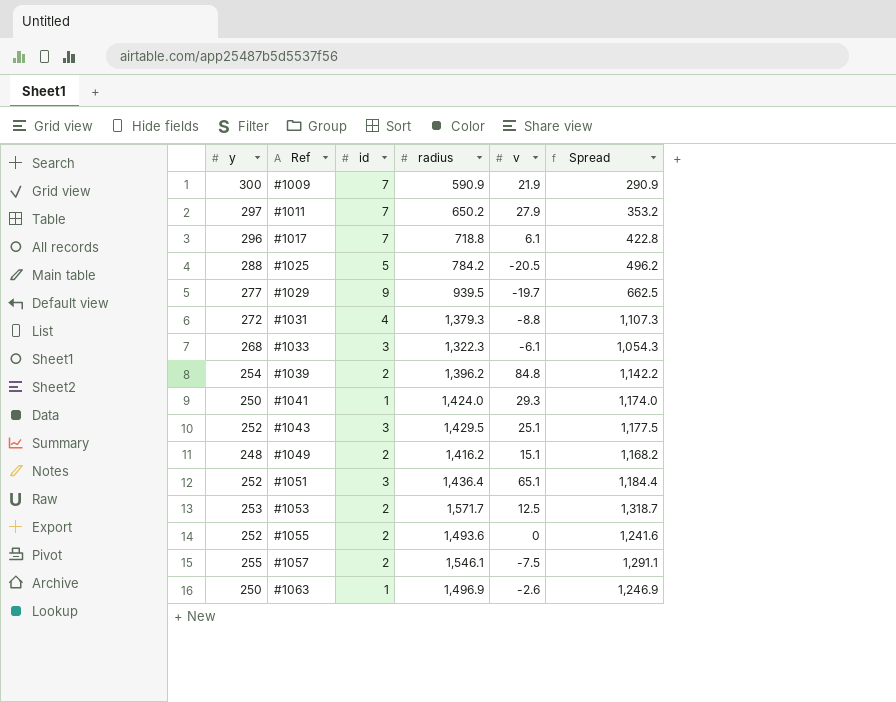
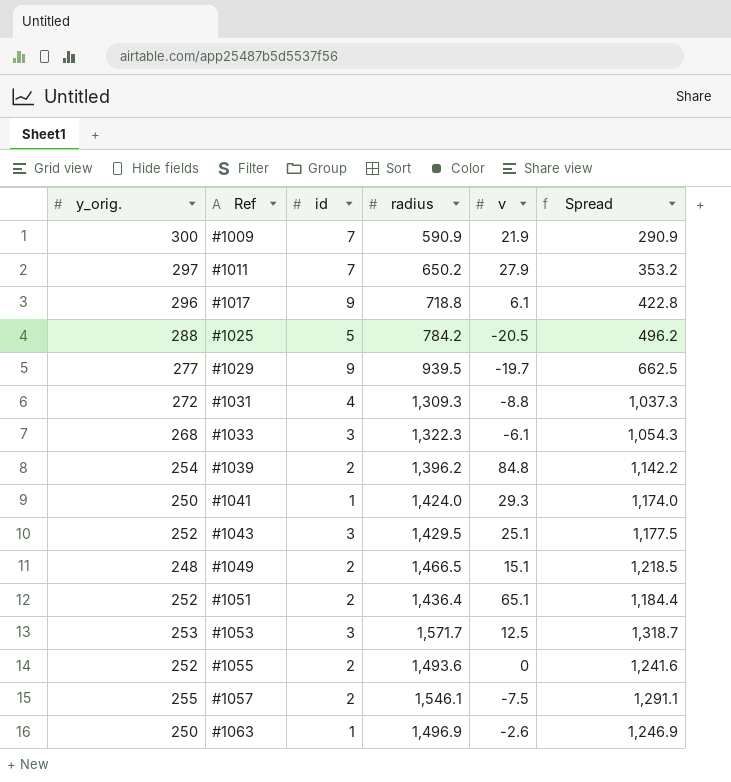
column name: y -> y_orig.
#1017 | id: 7 -> 9
#1031 | radius: 1,379.3 -> 1,309.3
#1031 | Spread: 1,107.3 -> 1,037.3
#1049 | radius: 1,416.2 -> 1,466.5
#1049 | Spread: 1,168.2 -> 1,218.5
#1051 | id: 3 -> 2
#1053 | id: 2 -> 3

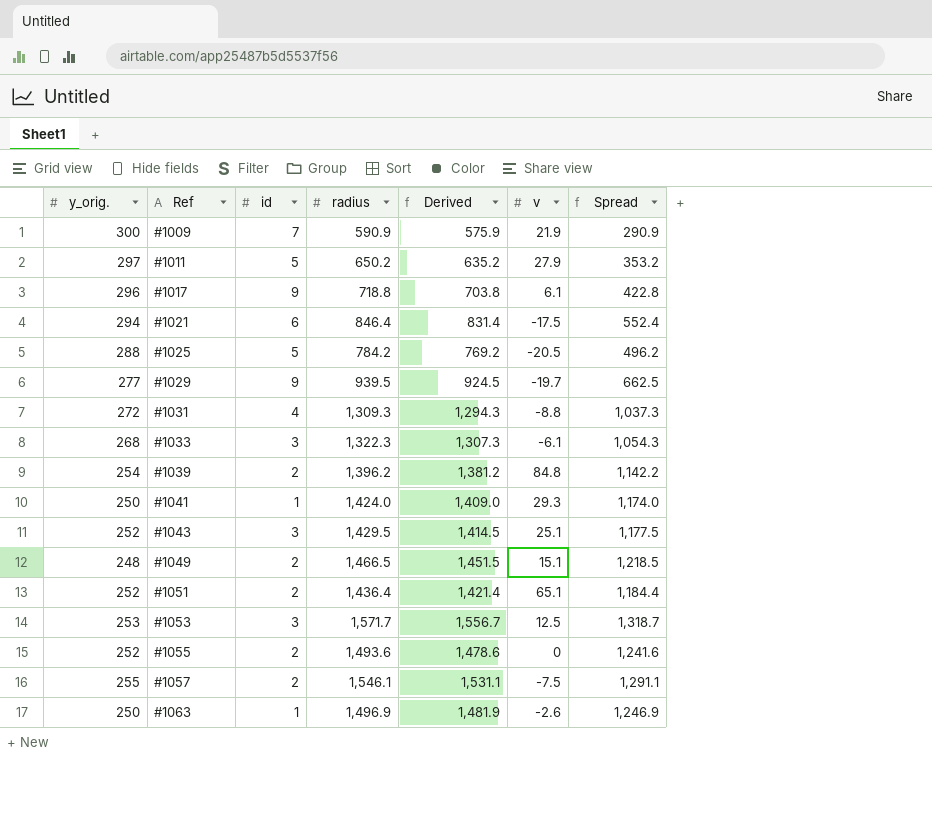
column Derived | formula: none -> [radius] - 15
#1011 | id: 7 -> 5
row #1021: none -> 294 | 6 | 846.4 | 831.4 | -17.5 | 552.4

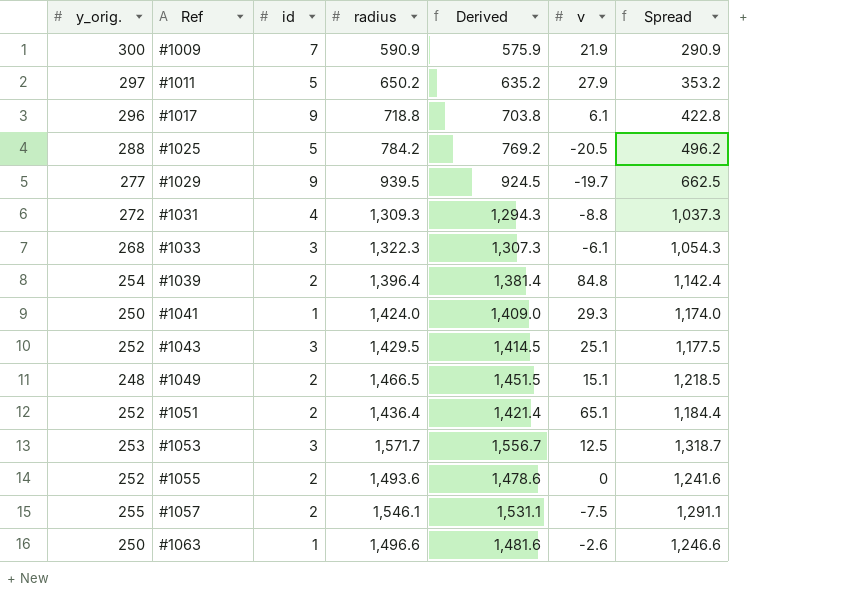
row #1021: 294 | 6 | 846.4 | 831.4 | -17.5 | 552.4 -> none
#1039 | radius: 1,396.2 -> 1,396.4
#1039 | Derived: 1,381.2 -> 1,381.4
#1039 | Spread: 1,142.2 -> 1,142.4
#1063 | radius: 1,496.9 -> 1,496.6
#1063 | Derived: 1,481.9 -> 1,481.6
#1063 | Spread: 1,246.9 -> 1,246.6

